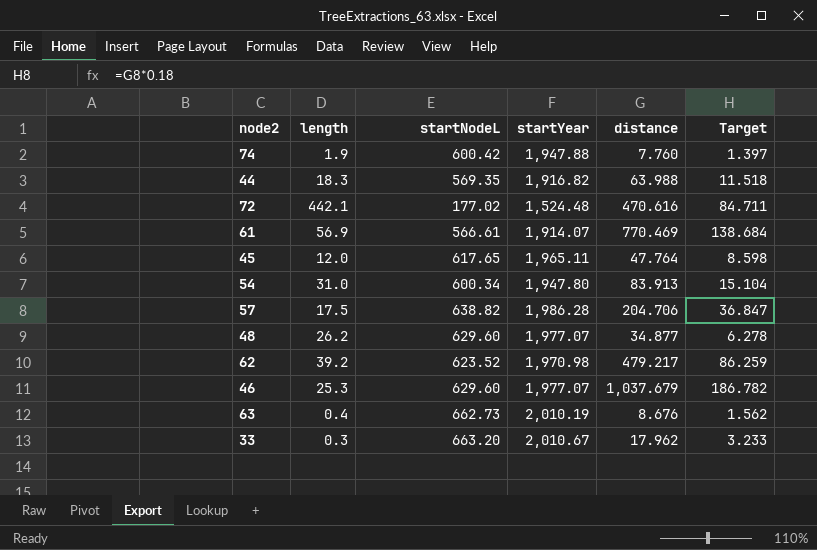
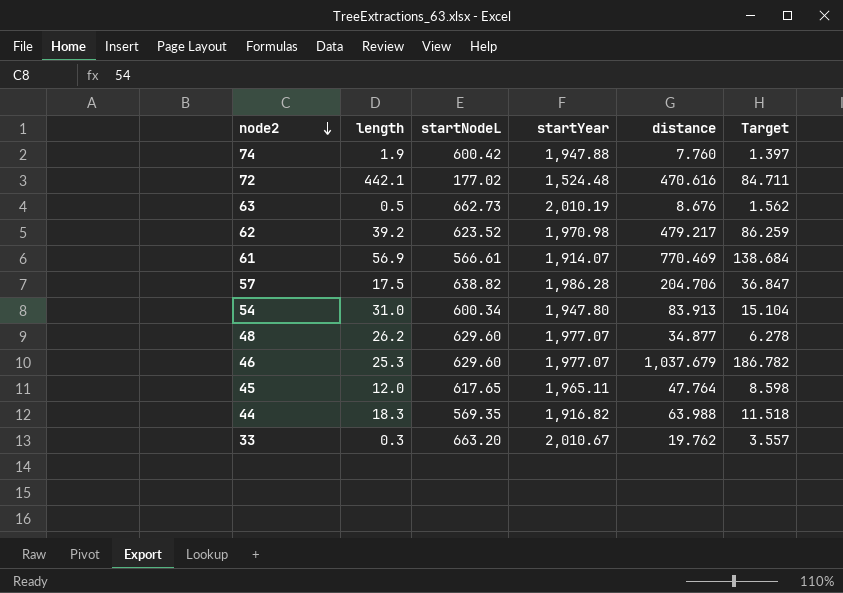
row order: none -> node2 descending
63 | length: 0.4 -> 0.5
33 | distance: 17.962 -> 19.762
33 | Target: 3.233 -> 3.557

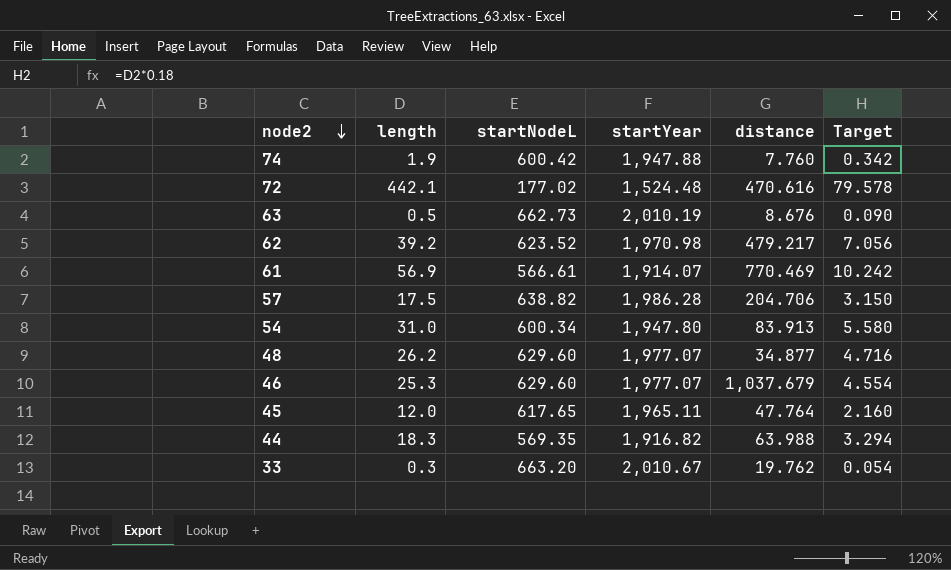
column Target | formula: [distance] * 0.18 -> [length] * 0.18

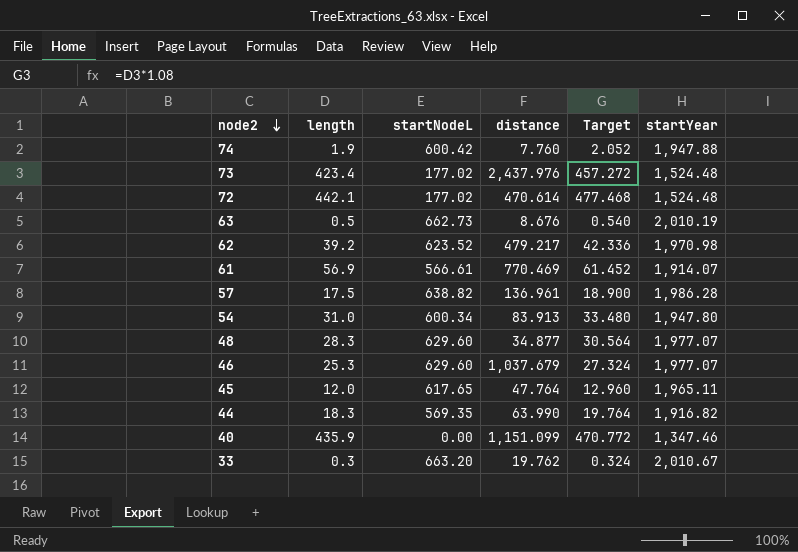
column Target | formula: [length] * 0.18 -> [length] * 1.08
column startYear | position: 4 -> 6
row 73: none -> 423.4 | 177.02 | 2,437.976 | 457.272 | 1,524.48
72 | distance: 470.616 -> 470.614
57 | distance: 204.706 -> 136.961
48 | length: 26.2 -> 28.3
44 | distance: 63.988 -> 63.990
row 40: none -> 435.9 | 0.00 | 1,151.099 | 470.772 | 1,347.46

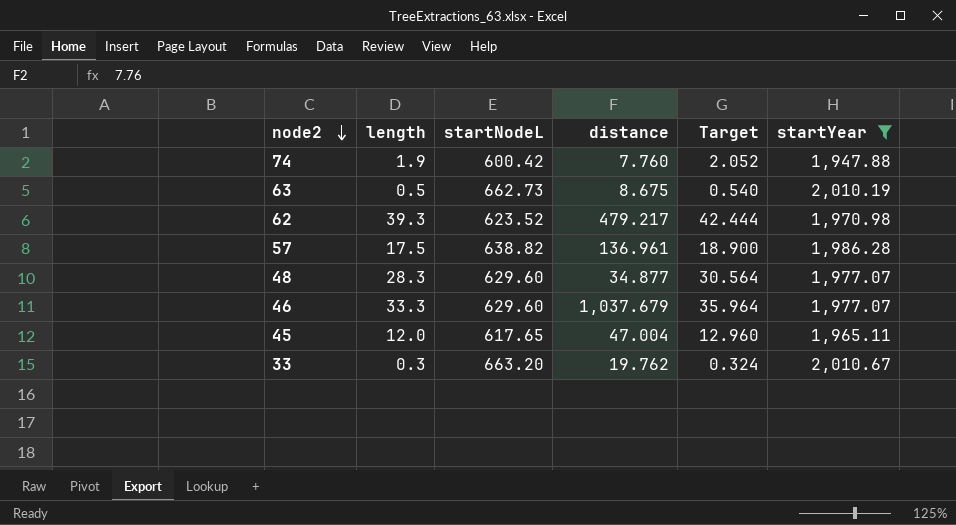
filter: none -> startYear >= 1,947.88
63 | distance: 8.676 -> 8.675
62 | length: 39.2 -> 39.3
62 | Target: 42.336 -> 42.444
46 | length: 25.3 -> 33.3
46 | Target: 27.324 -> 35.964
45 | distance: 47.764 -> 47.004

